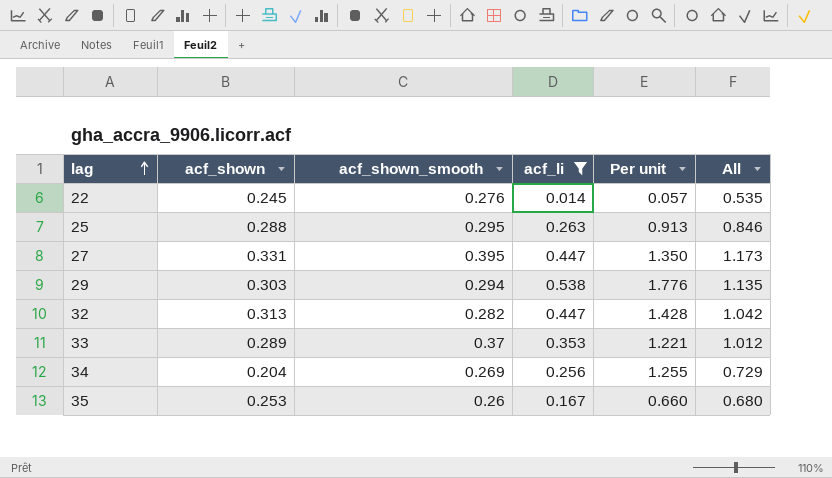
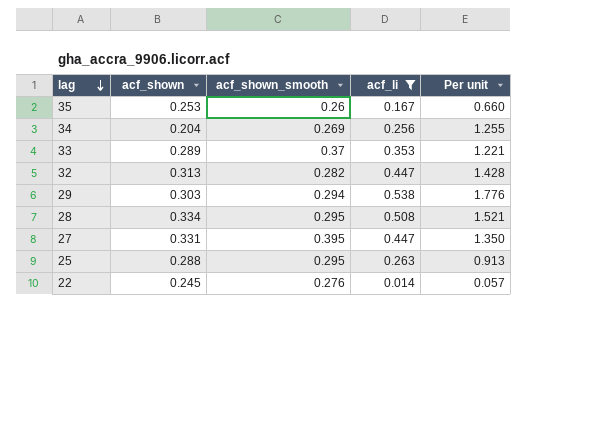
row order: lag ascending -> lag descending
column All | formula: [acf_shown] + [acf_shown_smooth] + [acf_li] -> none
row 28: none -> 0.334 | 0.295 | 0.508 | 1.521

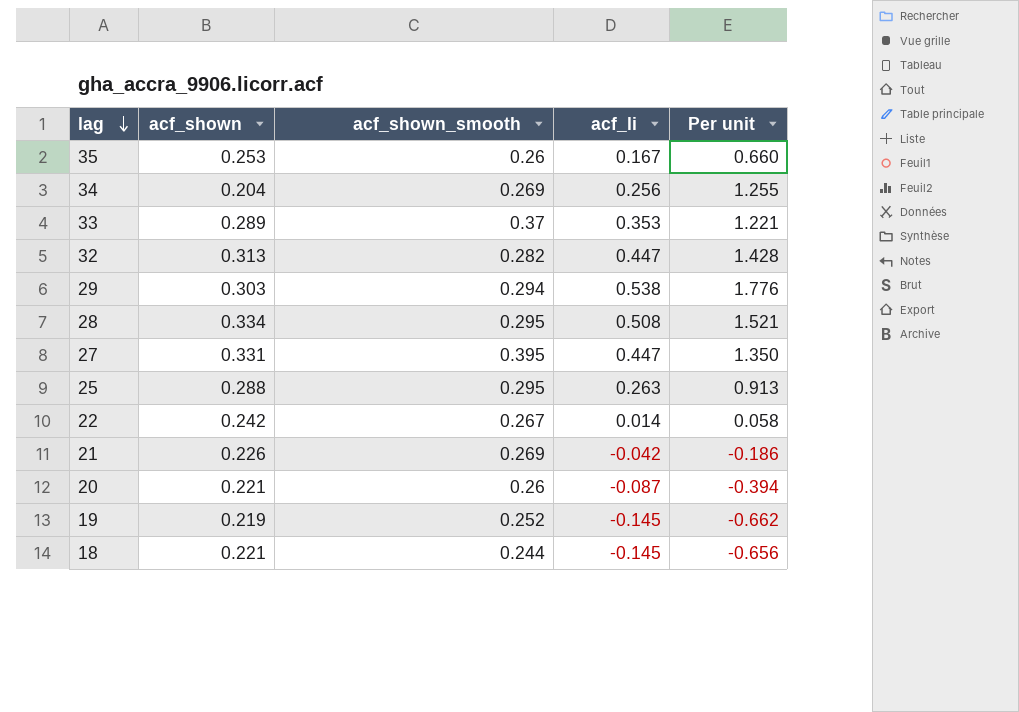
filter: acf_li >= 0.014 -> none
22 | acf_shown: 0.245 -> 0.242
22 | acf_shown_smooth: 0.276 -> 0.267
22 | Per unit: 0.057 -> 0.058

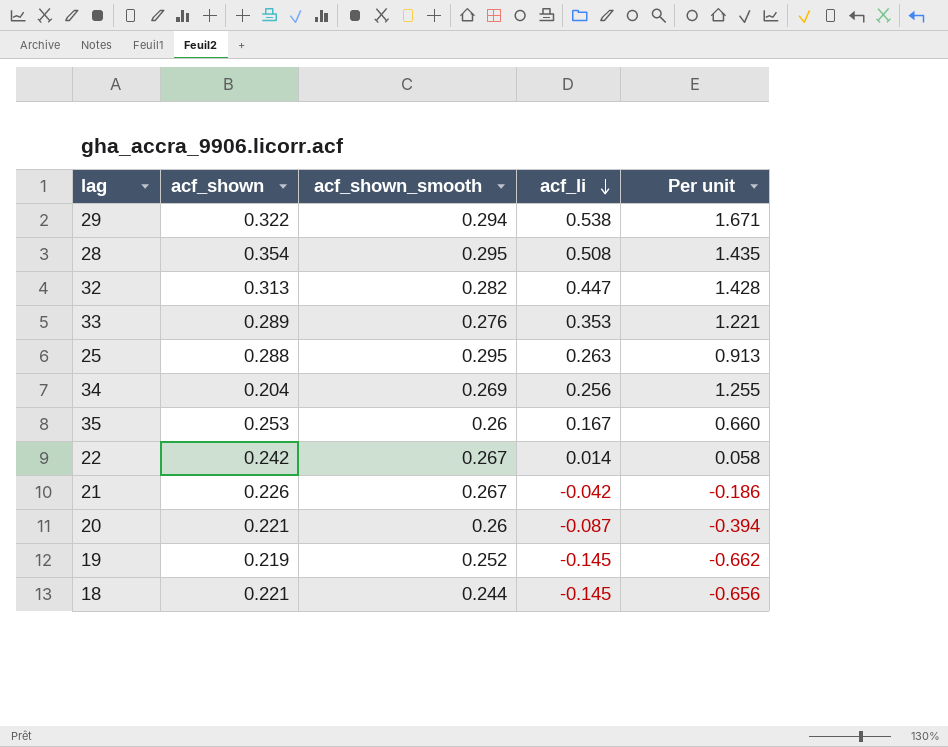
row order: lag descending -> acf_li descending
row 27: 0.331 | 0.395 | 0.447 | 1.350 -> none
29 | acf_shown: 0.303 -> 0.322
29 | Per unit: 1.776 -> 1.671
28 | acf_shown: 0.334 -> 0.354
28 | Per unit: 1.521 -> 1.435
33 | acf_shown_smooth: 0.37 -> 0.276
21 | acf_shown_smooth: 0.269 -> 0.267

